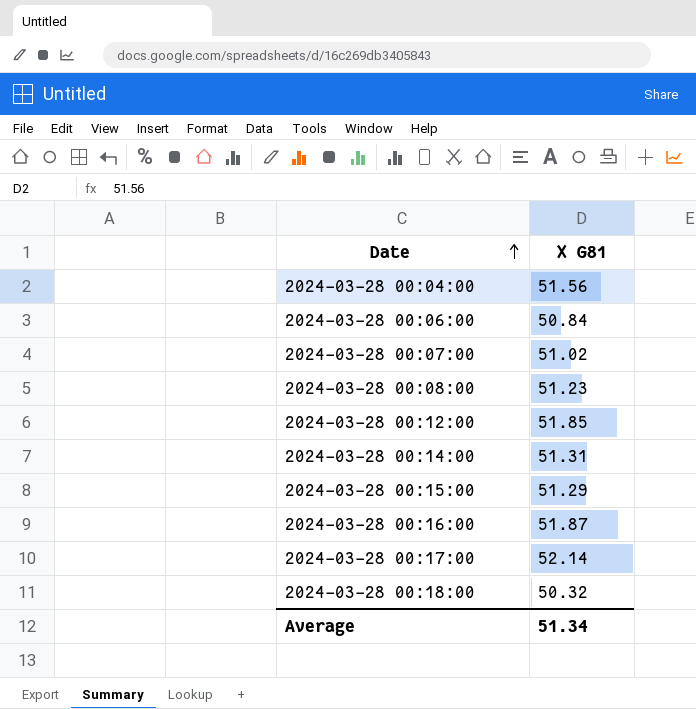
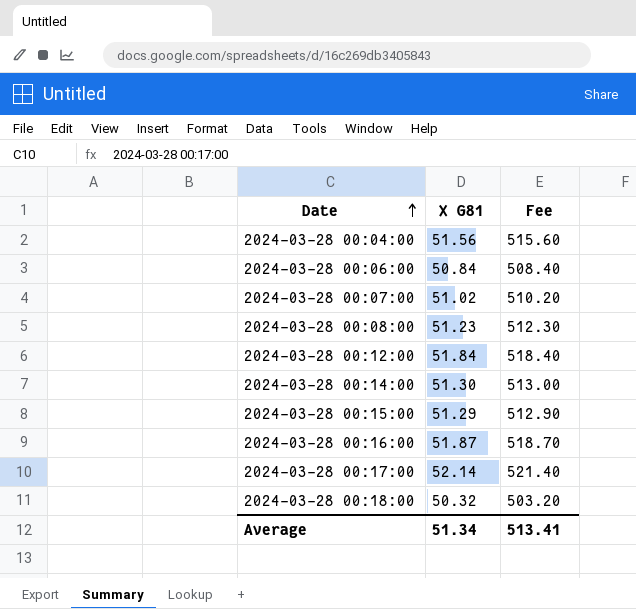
column Fee | formula: none -> [X G81] * 10
2024-03-28 00:12:00 | X G81: 51.85 -> 51.84
2024-03-28 00:14:00 | X G81: 51.31 -> 51.30

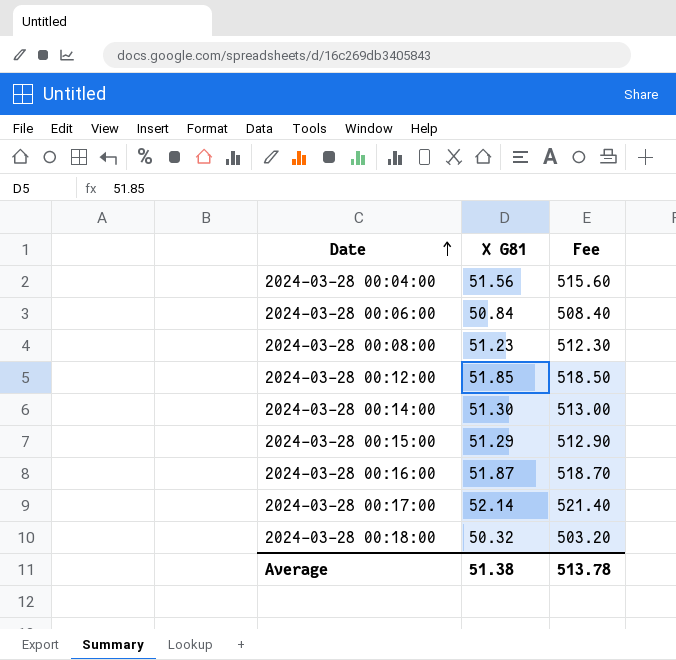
row 2024-03-28 00:07:00: 51.02 | 510.20 -> none
2024-03-28 00:12:00 | X G81: 51.84 -> 51.85
2024-03-28 00:12:00 | Fee: 518.40 -> 518.50
Average | X G81: 51.34 -> 51.38
Average | Fee: 513.41 -> 513.78

